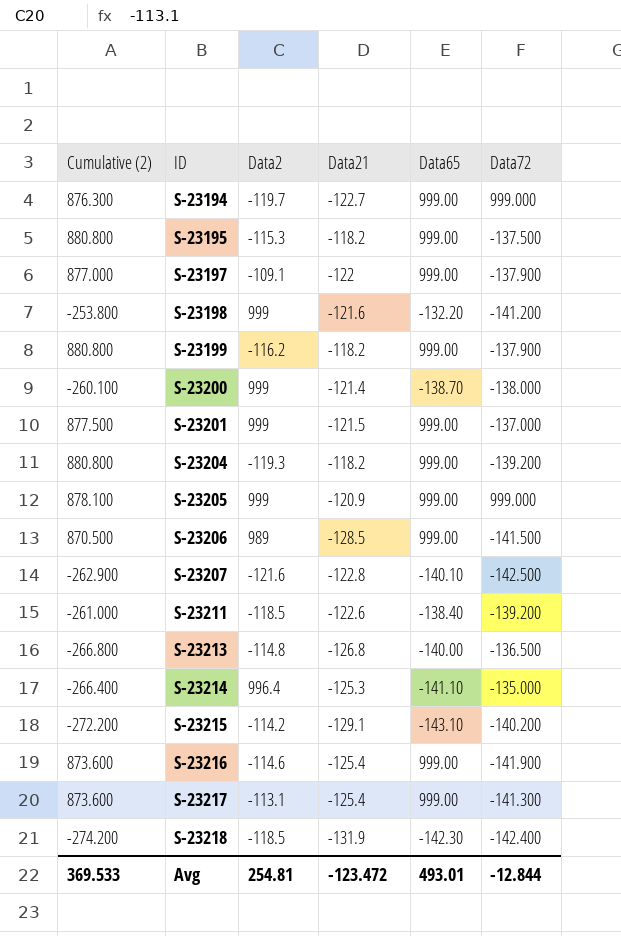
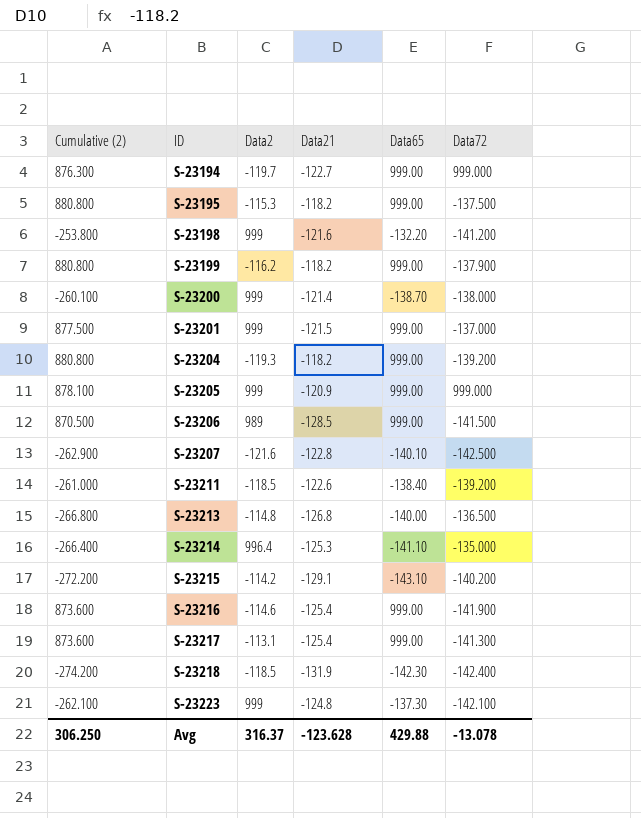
row S-23197: 877.000 | -109.1 | -122 | 999.00 | -137.900 -> none
row S-23223: none -> -262.100 | 999 | -124.8 | -137.30 | -142.100
Avg | Cumulative (2): 369.533 -> 306.250
Avg | Data2: 254.81 -> 316.37
Avg | Data21: -123.472 -> -123.628
Avg | Data65: 493.01 -> 429.88
Avg | Data72: -12.844 -> -13.078

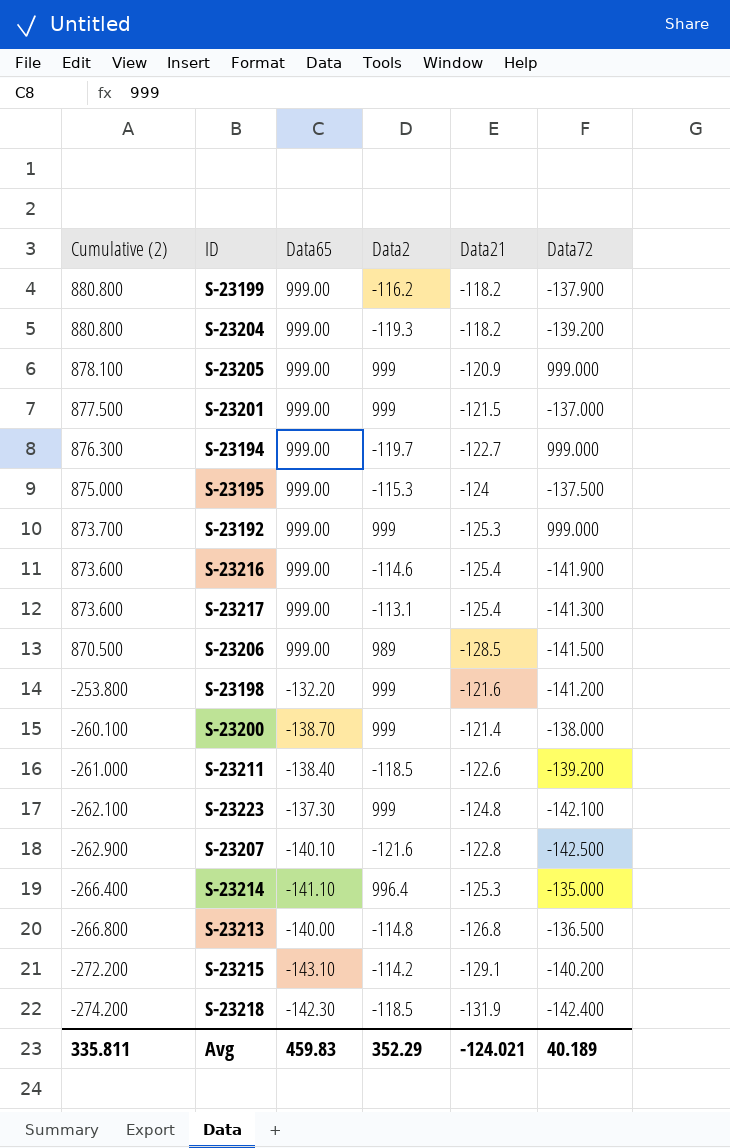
row order: ID ascending -> Cumulative (2) descending
column Data65 | position: 5 -> 3
S-23195 | Cumulative (2): 880.800 -> 875.000
S-23195 | Data21: -118.2 -> -124
row S-23192: none -> 873.700 | 999.00 | 999 | -125.3 | 999.000
Avg | Cumulative (2): 306.250 -> 335.811
Avg | Data65: 429.88 -> 459.83
Avg | Data2: 316.37 -> 352.29
Avg | Data21: -123.628 -> -124.021
Avg | Data72: -13.078 -> 40.189

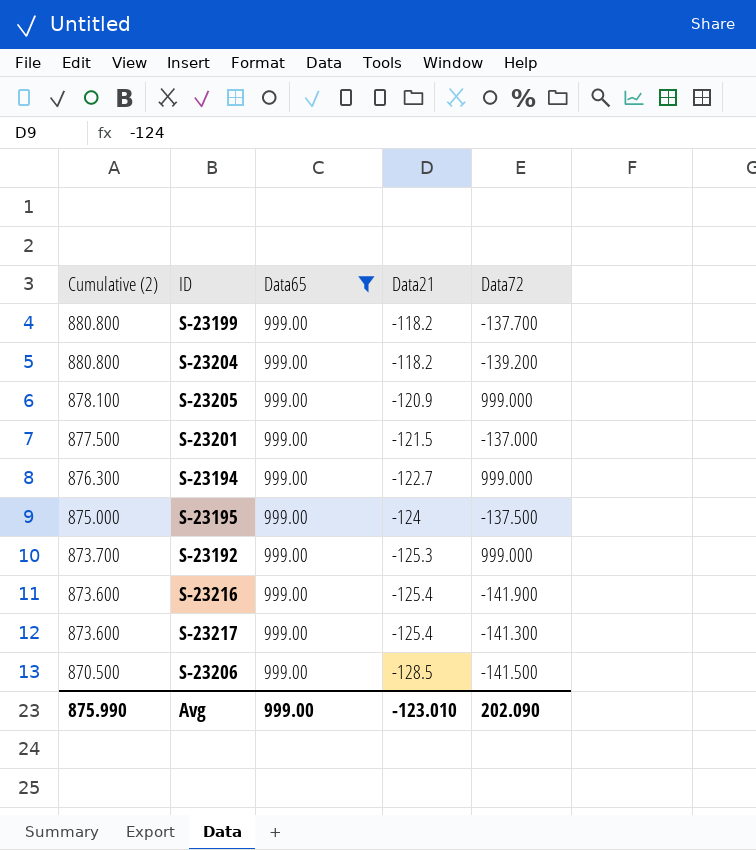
filter: none -> Data65 = 999.00
column Data2 | position: 4 -> none
S-23199 | Data72: -137.900 -> -137.700
Avg | Cumulative (2): 335.811 -> 875.990
Avg | Data65: 459.83 -> 999.00
Avg | Data21: -124.021 -> -123.010
Avg | Data72: 40.189 -> 202.090

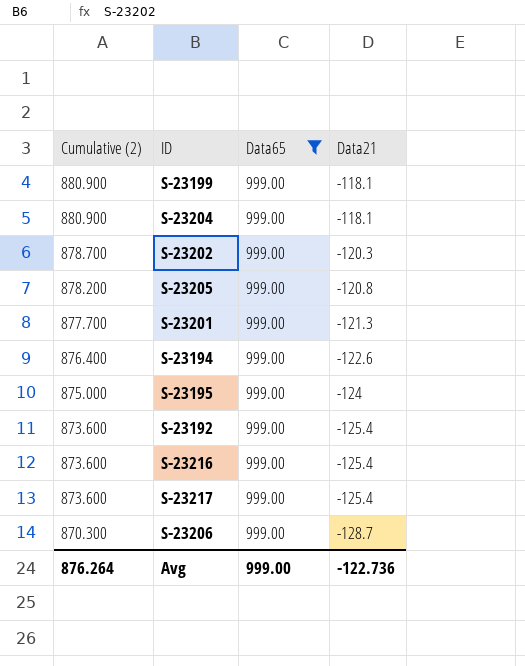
column Data72 | position: 5 -> none
S-23199 | Cumulative (2): 880.800 -> 880.900
S-23199 | Data21: -118.2 -> -118.1
S-23204 | Cumulative (2): 880.800 -> 880.900
S-23204 | Data21: -118.2 -> -118.1
row S-23202: none -> 878.700 | 999.00 | -120.3
S-23205 | Cumulative (2): 878.100 -> 878.200
S-23205 | Data21: -120.9 -> -120.8
S-23201 | Cumulative (2): 877.500 -> 877.700
S-23201 | Data21: -121.5 -> -121.3
S-23194 | Cumulative (2): 876.300 -> 876.400
S-23194 | Data21: -122.7 -> -122.6
S-23192 | Cumulative (2): 873.700 -> 873.600
S-23192 | Data21: -125.3 -> -125.4
S-23206 | Cumulative (2): 870.500 -> 870.300
S-23206 | Data21: -128.5 -> -128.7
Avg | Cumulative (2): 875.990 -> 876.264
Avg | Data21: -123.010 -> -122.736

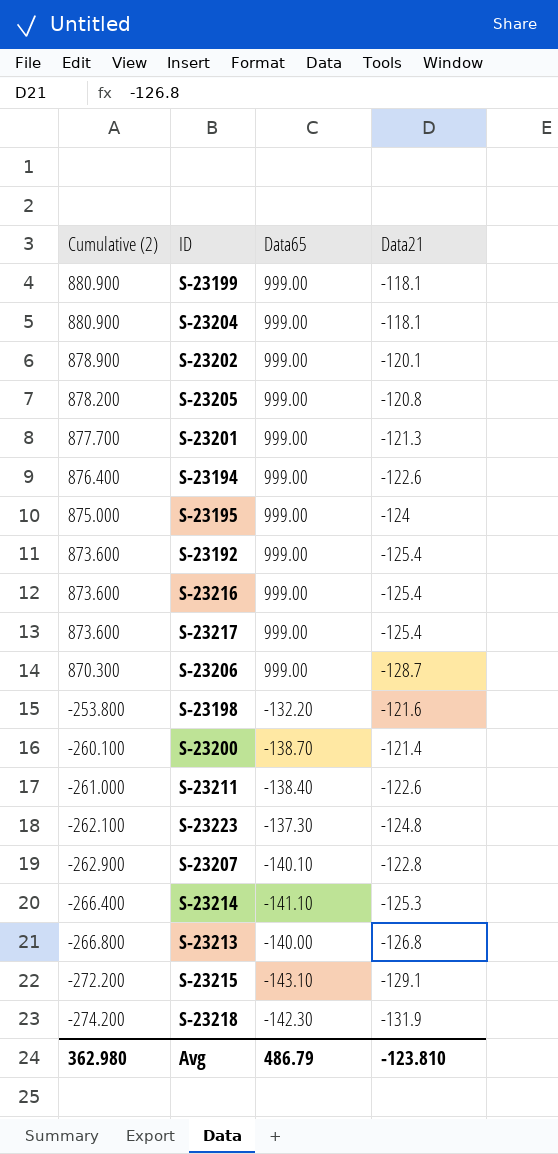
filter: Data65 = 999.00 -> none
S-23202 | Cumulative (2): 878.700 -> 878.900
S-23202 | Data21: -120.3 -> -120.1
Avg | Cumulative (2): 876.264 -> 362.980
Avg | Data65: 999.00 -> 486.79
Avg | Data21: -122.736 -> -123.810

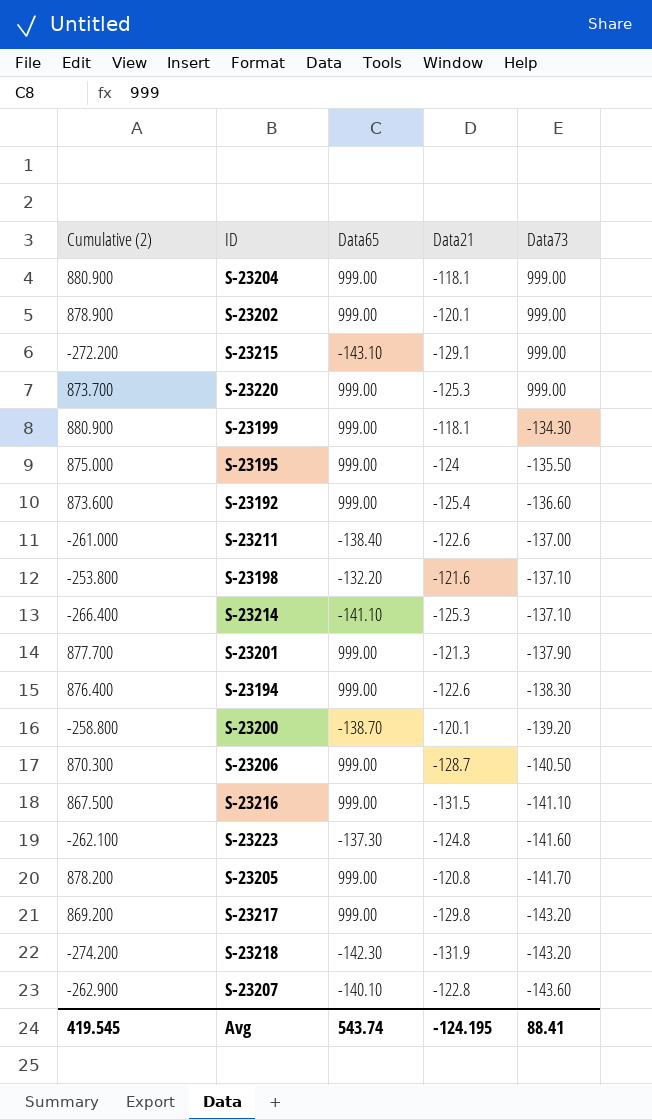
row order: Cumulative (2) descending -> Data73 descending
column Data73 | position: none -> 5
row S-23213: -266.800 | -140.00 | -126.8 -> none
row S-23220: none -> 873.700 | 999.00 | -125.3 | 999.00
S-23200 | Cumulative (2): -260.100 -> -258.800
S-23200 | Data21: -121.4 -> -120.1
S-23216 | Cumulative (2): 873.600 -> 867.500
S-23216 | Data21: -125.4 -> -131.5
S-23217 | Cumulative (2): 873.600 -> 869.200
S-23217 | Data21: -125.4 -> -129.8
Avg | Cumulative (2): 362.980 -> 419.545
Avg | Data65: 486.79 -> 543.74
Avg | Data21: -123.810 -> -124.195

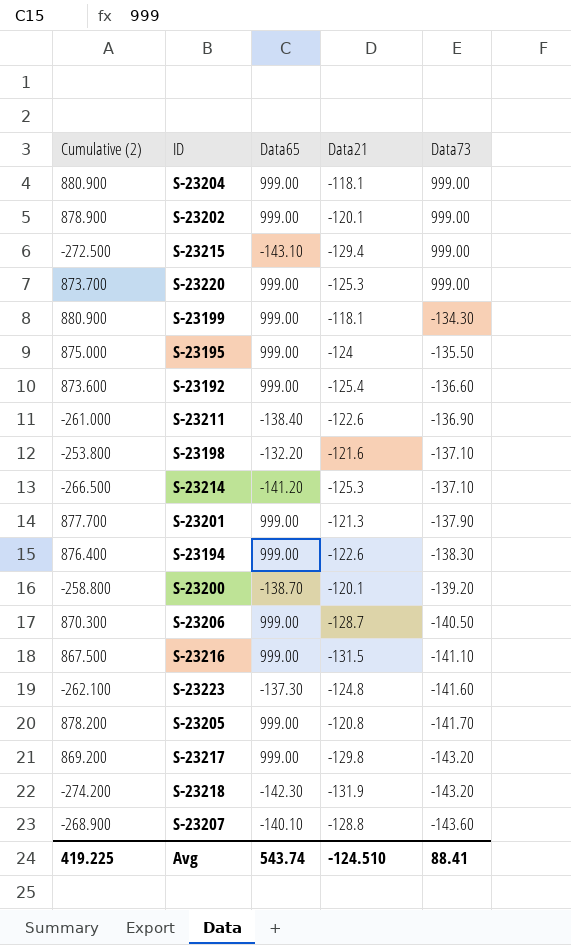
S-23215 | Cumulative (2): -272.200 -> -272.500
S-23215 | Data21: -129.1 -> -129.4
S-23211 | Data73: -137.00 -> -136.90
S-23214 | Cumulative (2): -266.400 -> -266.500
S-23214 | Data65: -141.10 -> -141.20
S-23207 | Cumulative (2): -262.900 -> -268.900
S-23207 | Data21: -122.8 -> -128.8
Avg | Cumulative (2): 419.545 -> 419.225
Avg | Data21: -124.195 -> -124.510

